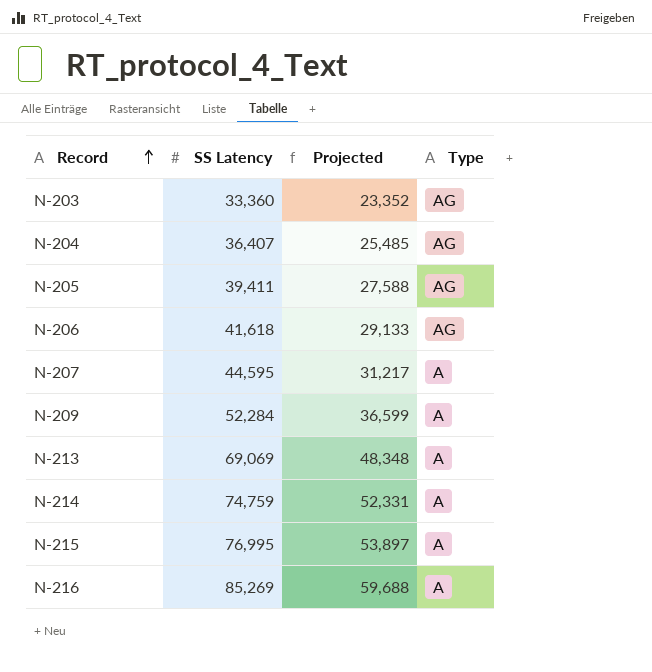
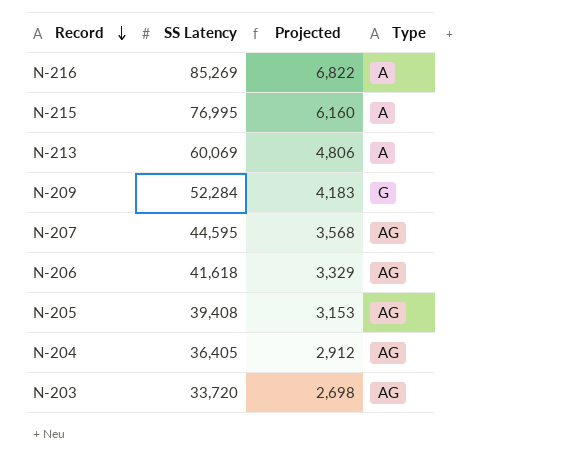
row order: Record ascending -> Record descending
column Projected | formula: [SS Latency] * 0.7 -> [SS Latency] * 0.08
row N-214: 74,759 | 52,331 | A -> none
N-213 | SS Latency: 69,069 -> 60,069
N-209 | Type: A -> G
N-207 | Type: A -> AG
N-205 | SS Latency: 39,411 -> 39,408
N-204 | SS Latency: 36,407 -> 36,405
N-203 | SS Latency: 33,360 -> 33,720

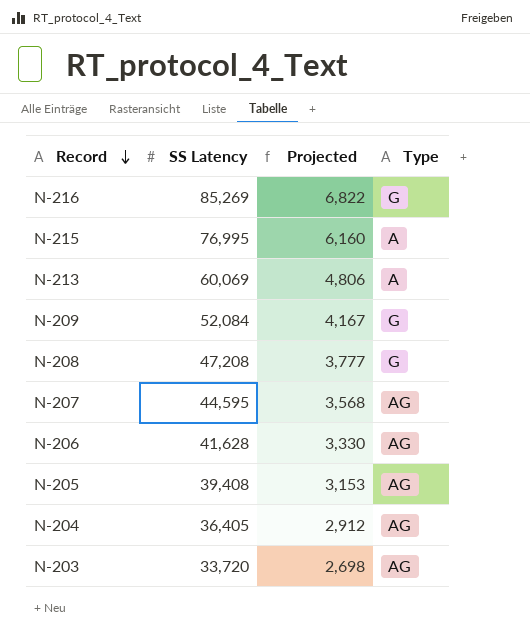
N-216 | Type: A -> G
N-209 | SS Latency: 52,284 -> 52,084
N-209 | Projected: 4,183 -> 4,167
row N-208: none -> 47,208 | 3,777 | G
N-206 | SS Latency: 41,618 -> 41,628
N-206 | Projected: 3,329 -> 3,330

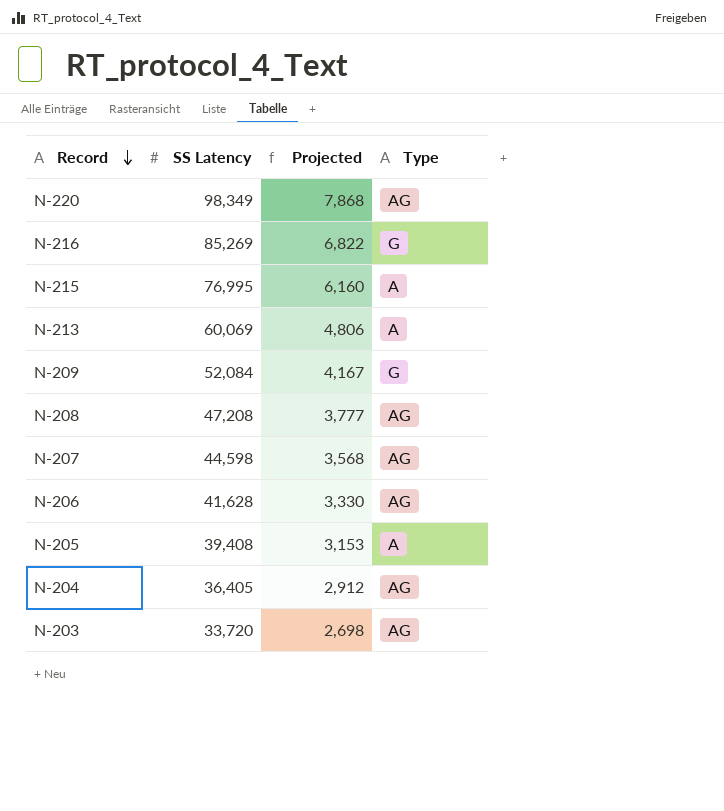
row N-220: none -> 98,349 | 7,868 | AG
N-208 | Type: G -> AG
N-207 | SS Latency: 44,595 -> 44,598
N-205 | Type: AG -> A

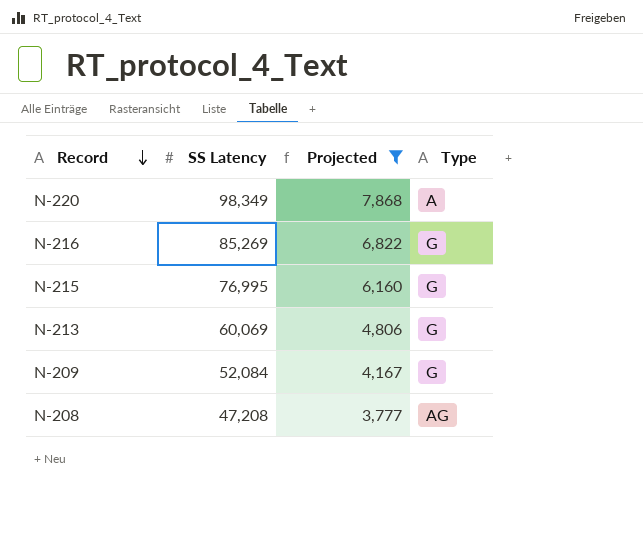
filter: none -> Projected >= 3,777
N-220 | Type: AG -> A
N-215 | Type: A -> G
N-213 | Type: A -> G

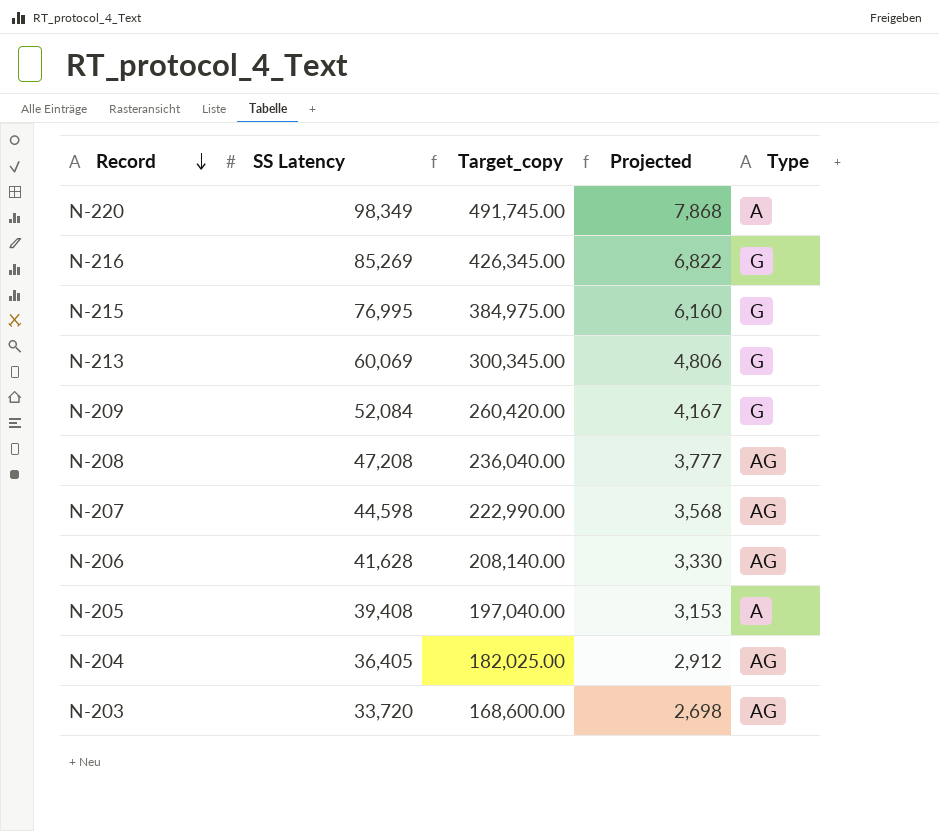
filter: Projected >= 3,777 -> none
column Target_copy | formula: none -> [SS Latency] * 5

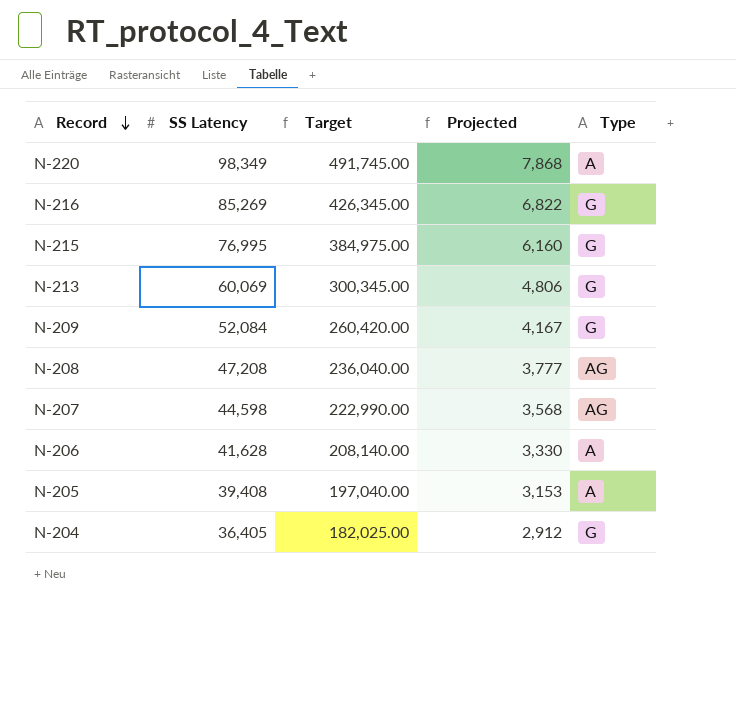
column name: Target_copy -> Target
row N-203: 33,720 | 168,600.00 | 2,698 | AG -> none
N-206 | Type: AG -> A
N-204 | Type: AG -> G

